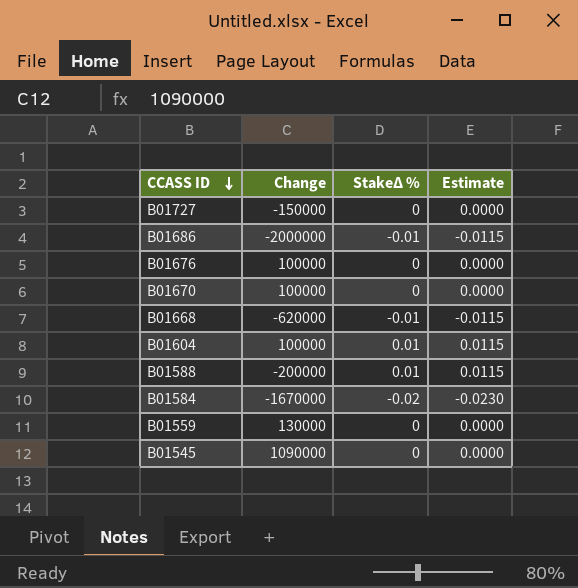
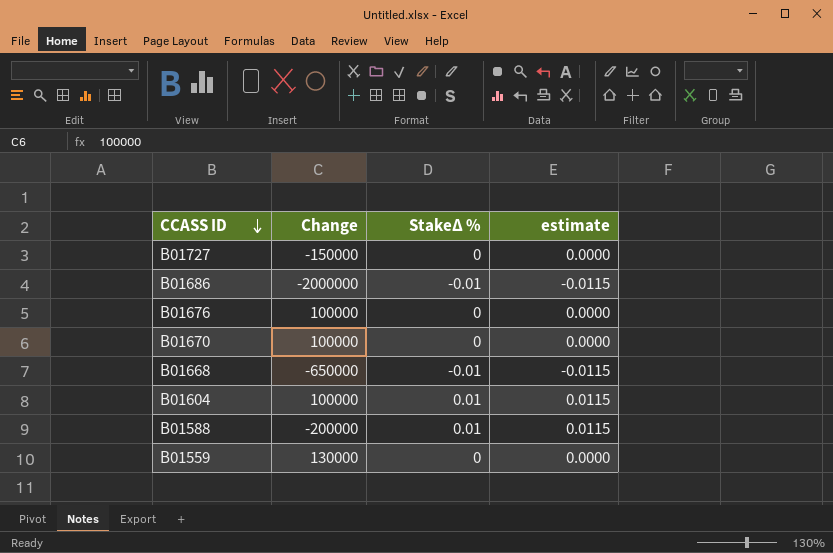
column name: Estimate -> estimate
row B01584: -1670000 | -0.02 | -0.0230 -> none
row B01545: 1090000 | 0 | 0.0000 -> none
B01668 | Change: -620000 -> -650000

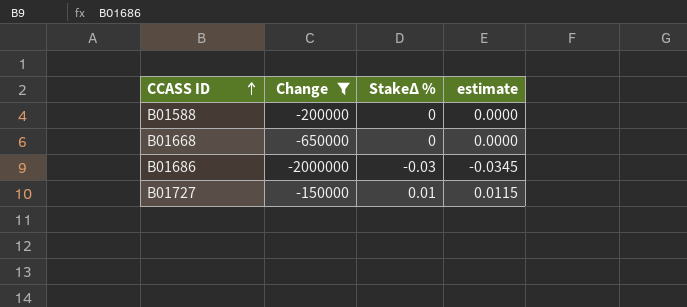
filter: none -> Change <= -150000
row order: CCASS ID descending -> CCASS ID ascending
B01588 | StakeΔ %: 0.01 -> 0
B01588 | estimate: 0.0115 -> 0.0000
B01668 | StakeΔ %: -0.01 -> 0
B01668 | estimate: -0.0115 -> 0.0000
B01686 | StakeΔ %: -0.01 -> -0.03
B01686 | estimate: -0.0115 -> -0.0345
B01727 | StakeΔ %: 0 -> 0.01
B01727 | estimate: 0.0000 -> 0.0115

